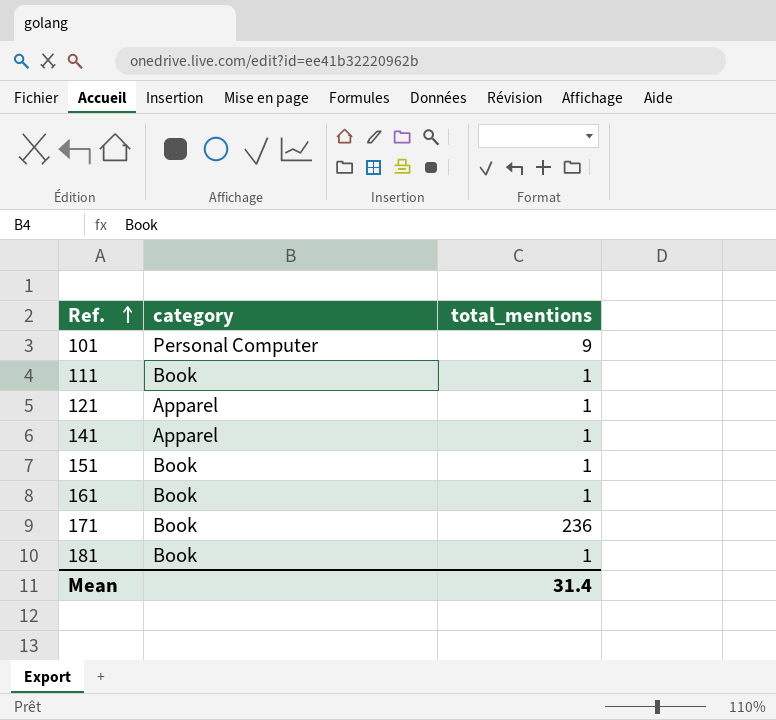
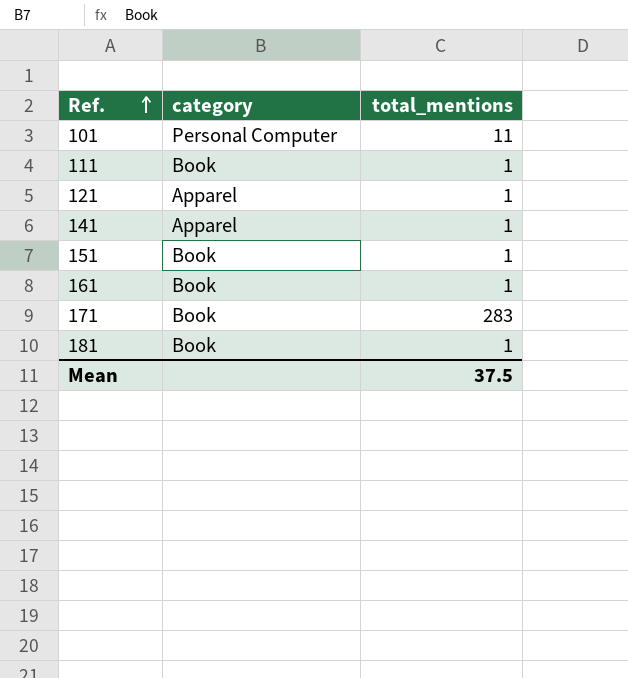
101 | total_mentions: 9 -> 11
171 | total_mentions: 236 -> 283
Mean | total_mentions: 31.4 -> 37.5

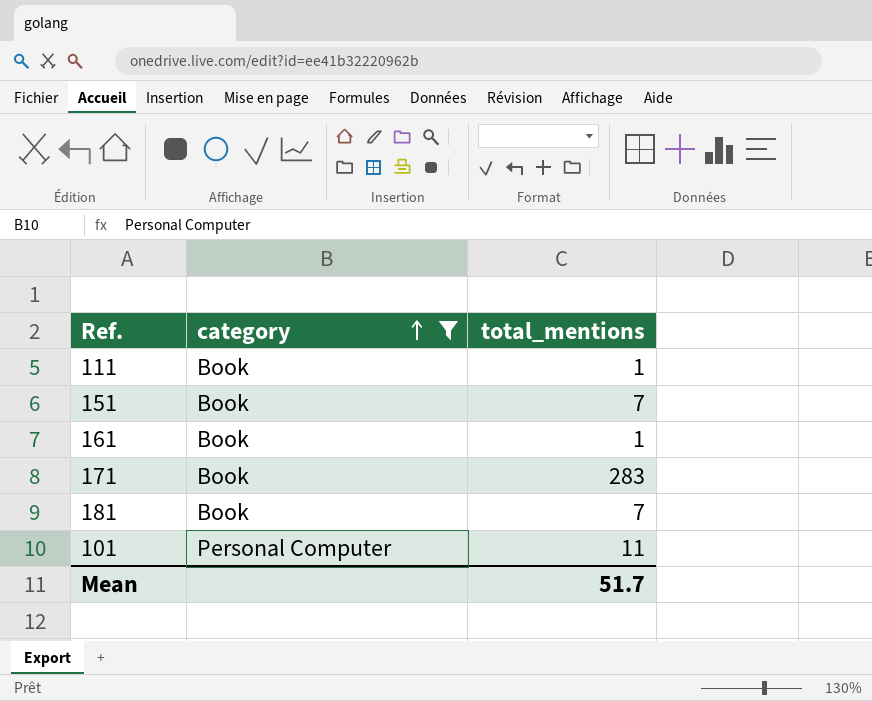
filter: none -> category != Apparel
row order: Ref. ascending -> category ascending
151 | total_mentions: 1 -> 7
181 | total_mentions: 1 -> 7
Mean | total_mentions: 37.5 -> 51.7

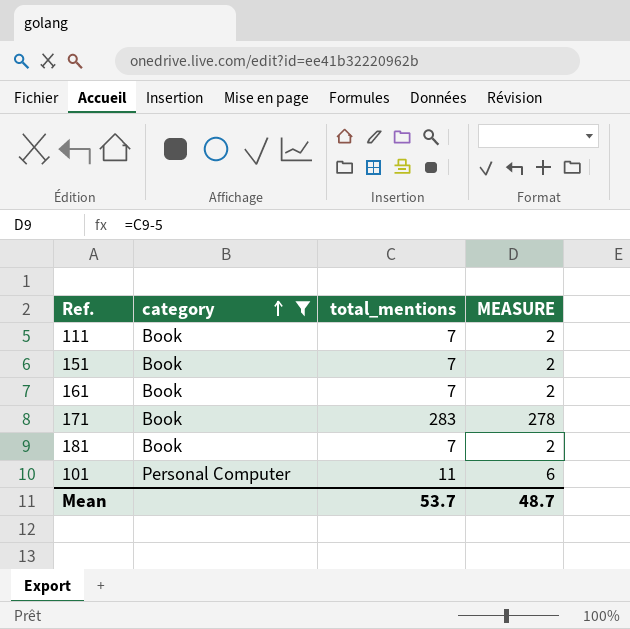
column MEASURE | formula: none -> [total_mentions] - 5
111 | total_mentions: 1 -> 7
161 | total_mentions: 1 -> 7
Mean | total_mentions: 51.7 -> 53.7

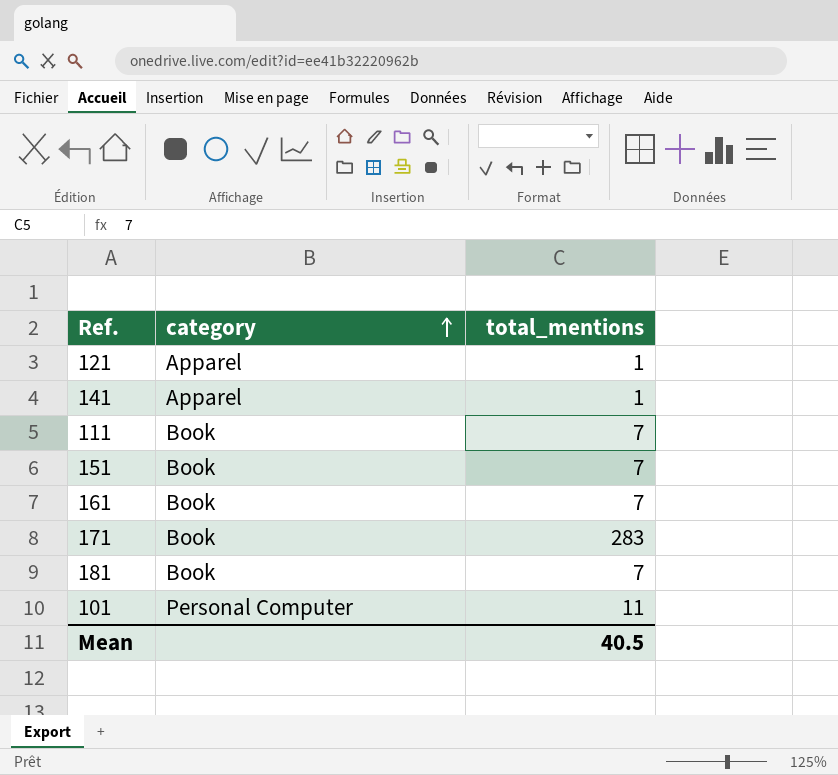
filter: category != Apparel -> none
column MEASURE | formula: [total_mentions] - 5 -> none
Mean | total_mentions: 53.7 -> 40.5

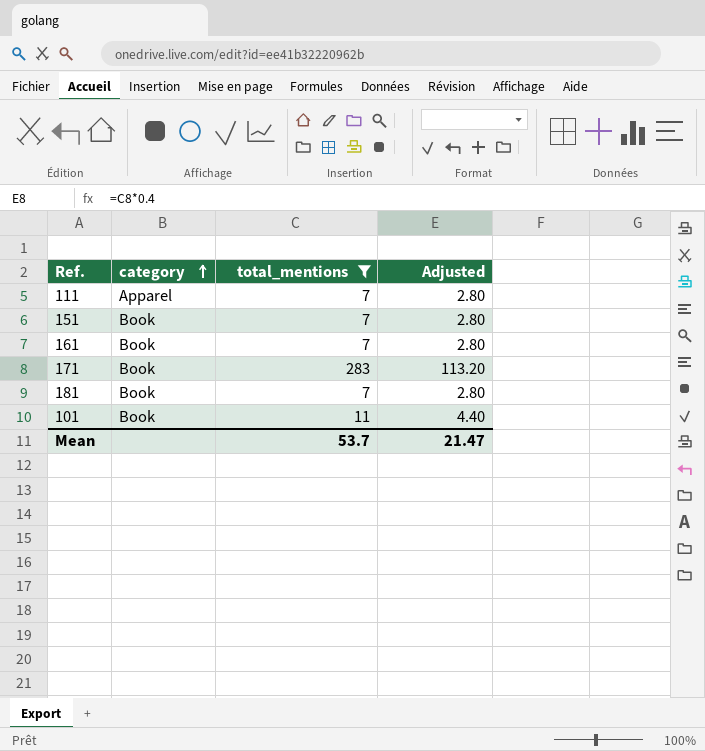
filter: none -> total_mentions != 1
column Adjusted | formula: none -> [total_mentions] * 0.4
111 | category: Book -> Apparel
101 | category: Personal Computer -> Book
Mean | total_mentions: 40.5 -> 53.7

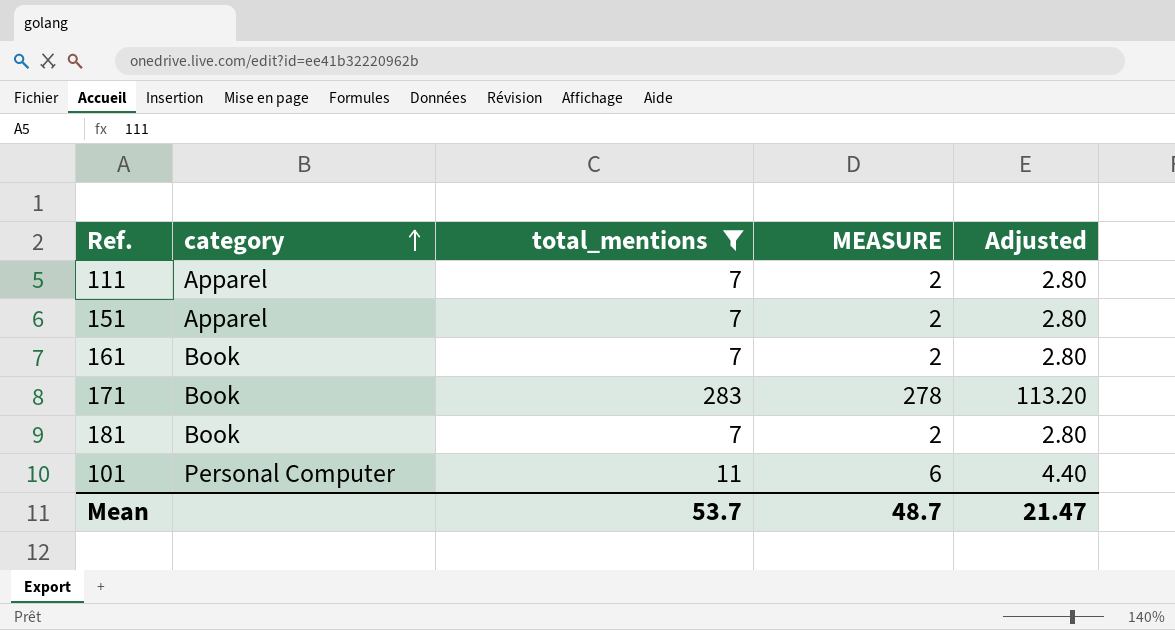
column MEASURE | formula: none -> [total_mentions] - 5
151 | category: Book -> Apparel
101 | category: Book -> Personal Computer

